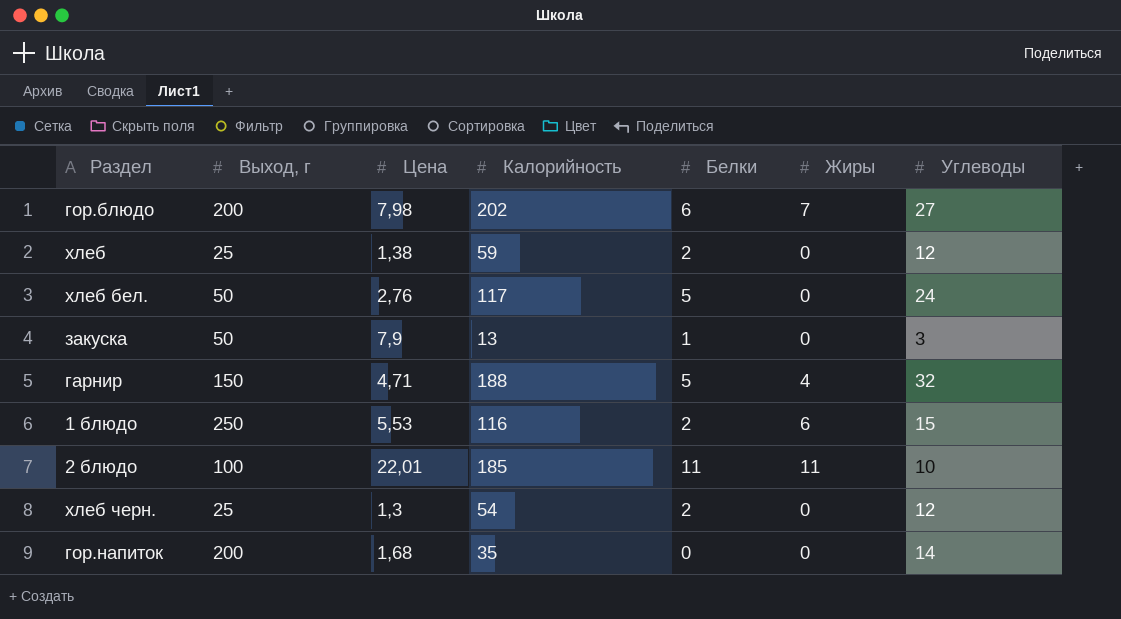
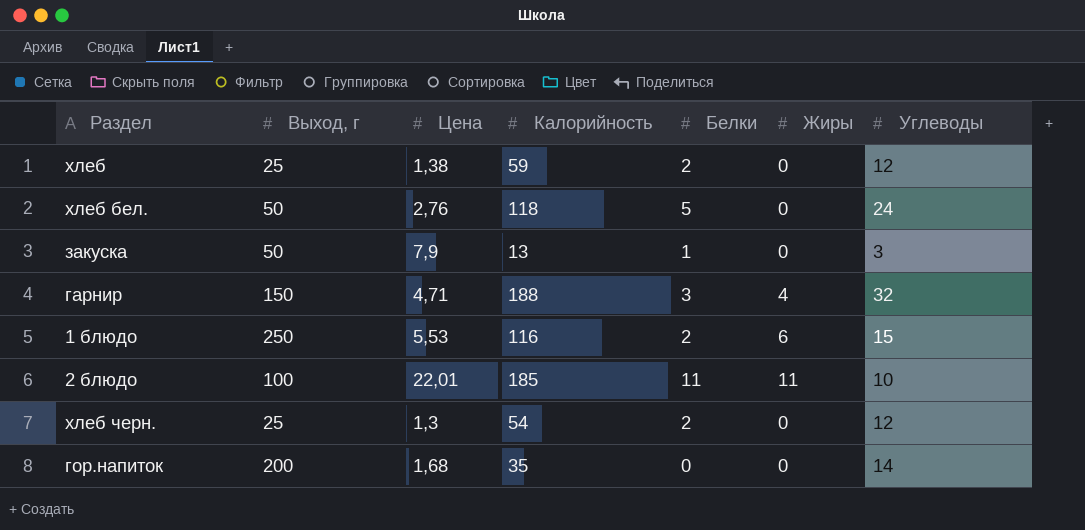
row гор.блюдо: 200 | 7,98 | 202 | 6 | 7 | 27 -> none
хлеб бел. | Калорийность: 117 -> 118
гарнир | Белки: 5 -> 3

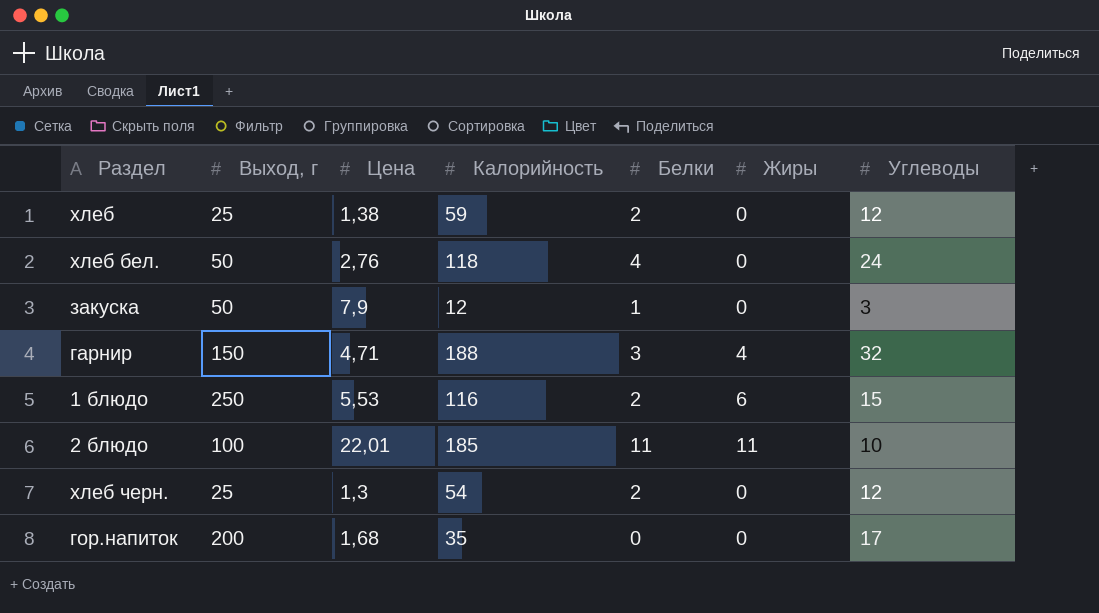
хлеб бел. | Белки: 5 -> 4
закуска | Калорийность: 13 -> 12
гор.напиток | Углеводы: 14 -> 17

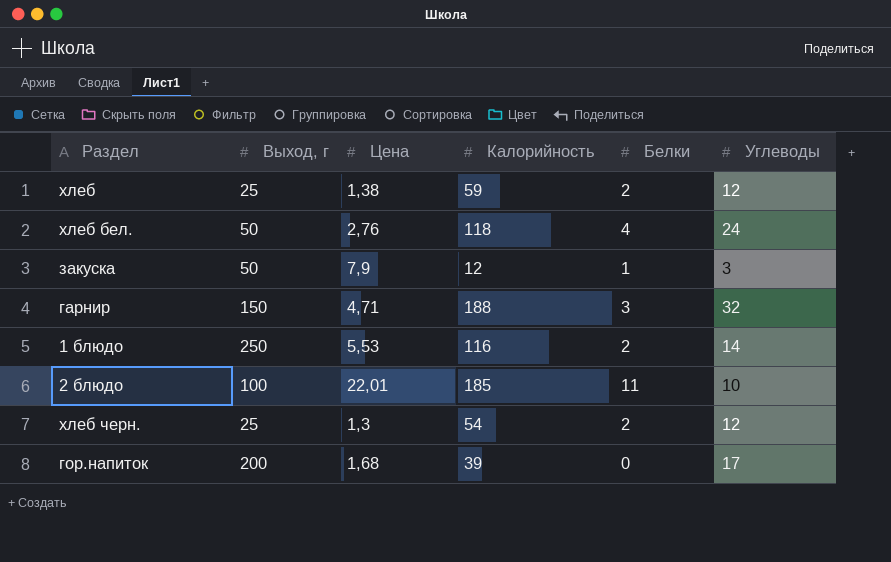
column Жиры | position: 6 -> none
1 блюдо | Углеводы: 15 -> 14
гор.напиток | Калорийность: 35 -> 39

